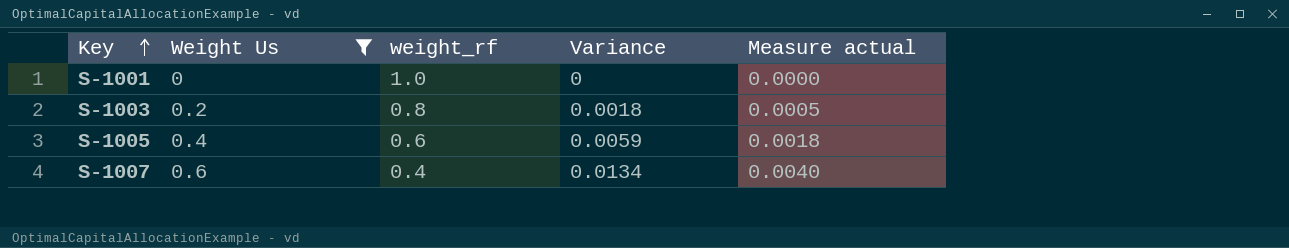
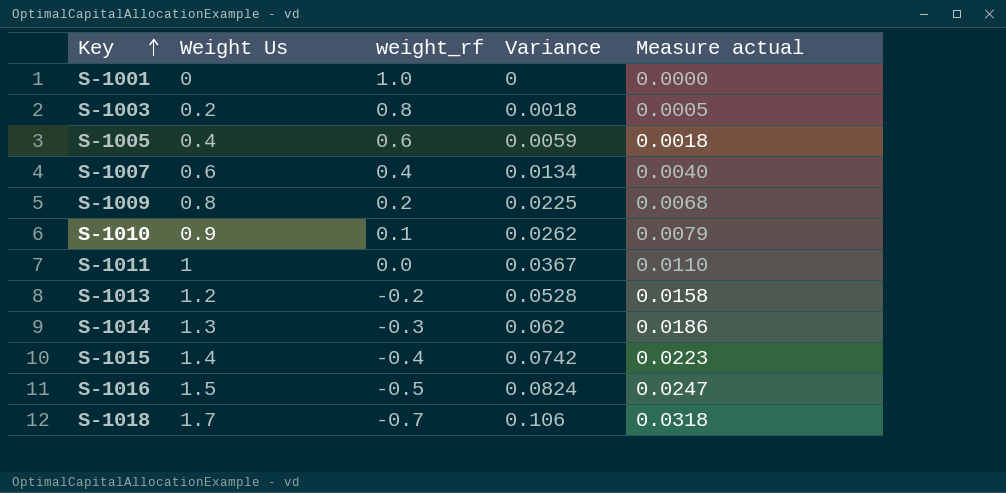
filter: Weight Us <= 0.6 -> none

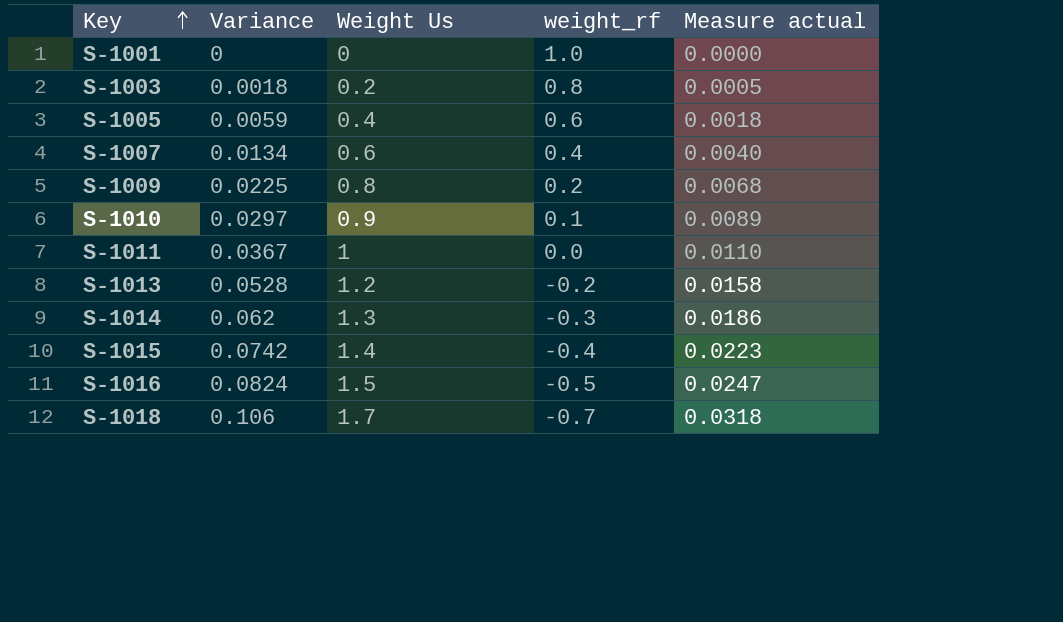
column Variance | position: 4 -> 2
S-1010 | Variance: 0.0262 -> 0.0297
S-1010 | Measure actual: 0.0079 -> 0.0089

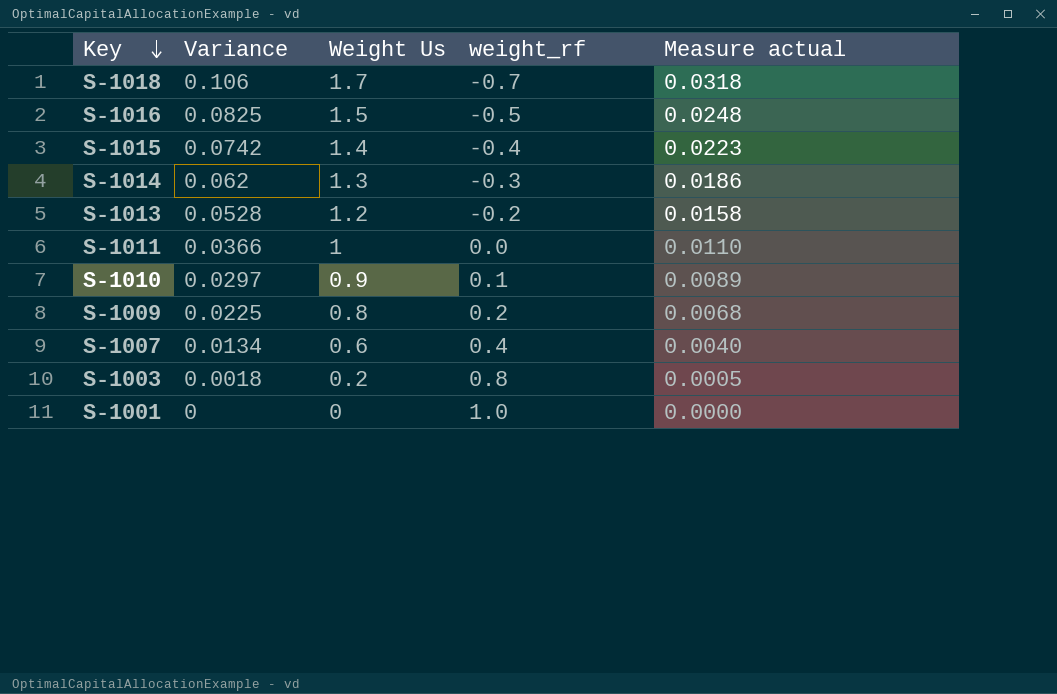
row order: Key ascending -> Key descending
row S-1005: 0.0059 | 0.4 | 0.6 | 0.0018 -> none
S-1016 | Variance: 0.0824 -> 0.0825
S-1016 | Measure actual: 0.0247 -> 0.0248
S-1011 | Variance: 0.0367 -> 0.0366

